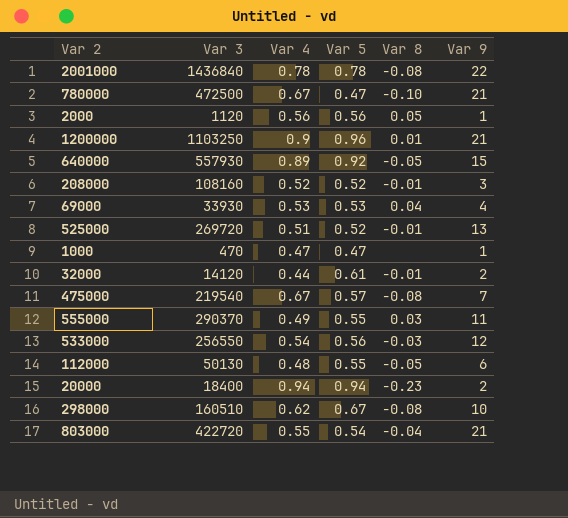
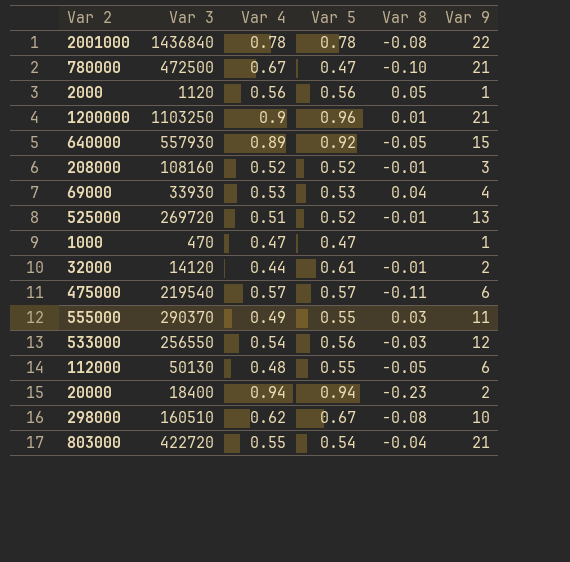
475000 | Var 4: 0.67 -> 0.57
475000 | Var 8: -0.08 -> -0.11
475000 | Var 9: 7 -> 6

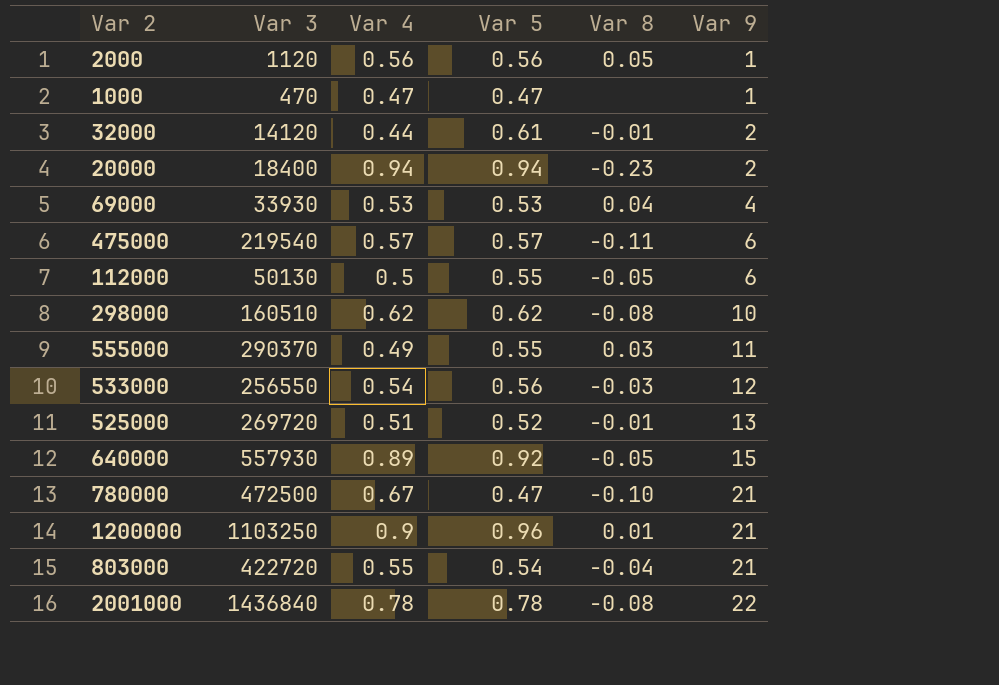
row order: none -> Var 9 ascending
row 208000: 108160 | 0.52 | 0.52 | -0.01 | 3 -> none
112000 | Var 4: 0.48 -> 0.5
298000 | Var 5: 0.67 -> 0.62

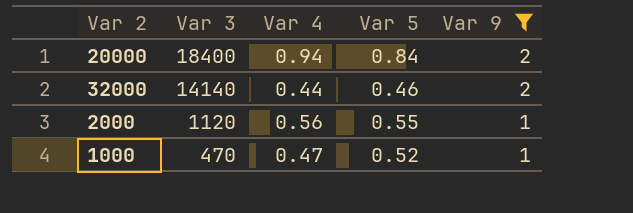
filter: none -> Var 9 <= 2
row order: Var 9 ascending -> Var 3 descending
column Var 8 | position: 5 -> none
20000 | Var 5: 0.94 -> 0.84
32000 | Var 3: 14120 -> 14140
32000 | Var 5: 0.61 -> 0.46
2000 | Var 5: 0.56 -> 0.55
1000 | Var 5: 0.47 -> 0.52

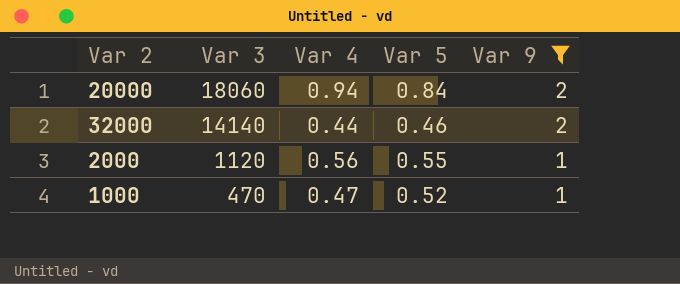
20000 | Var 3: 18400 -> 18060

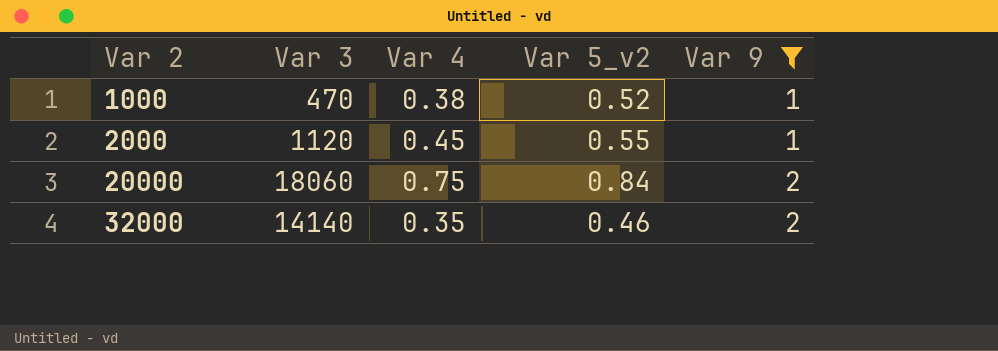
row order: Var 3 descending -> Var 2 ascending
column name: Var 5 -> Var 5_v2
1000 | Var 4: 0.47 -> 0.38
2000 | Var 4: 0.56 -> 0.45
20000 | Var 4: 0.94 -> 0.75
32000 | Var 4: 0.44 -> 0.35

